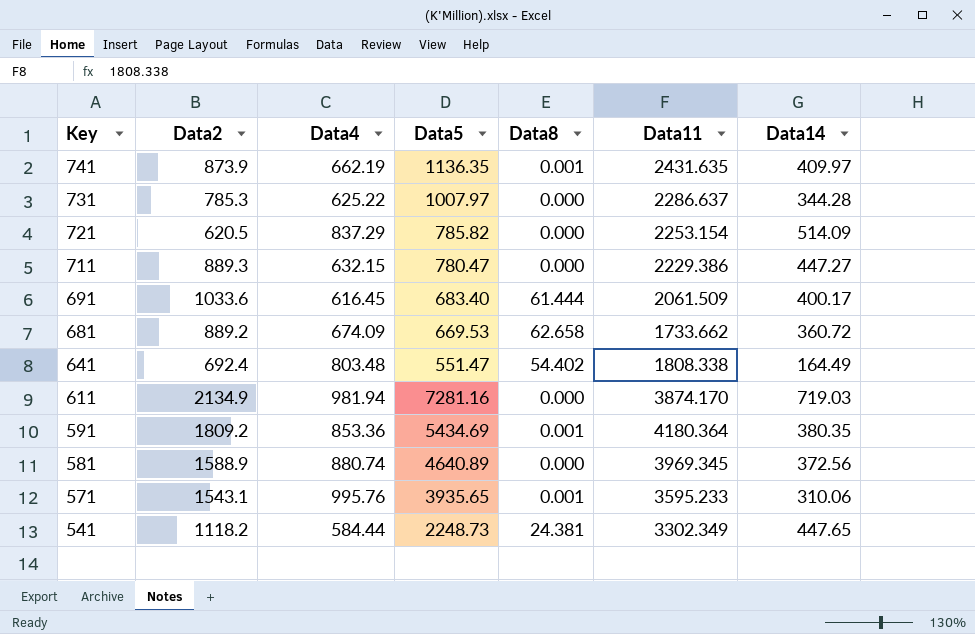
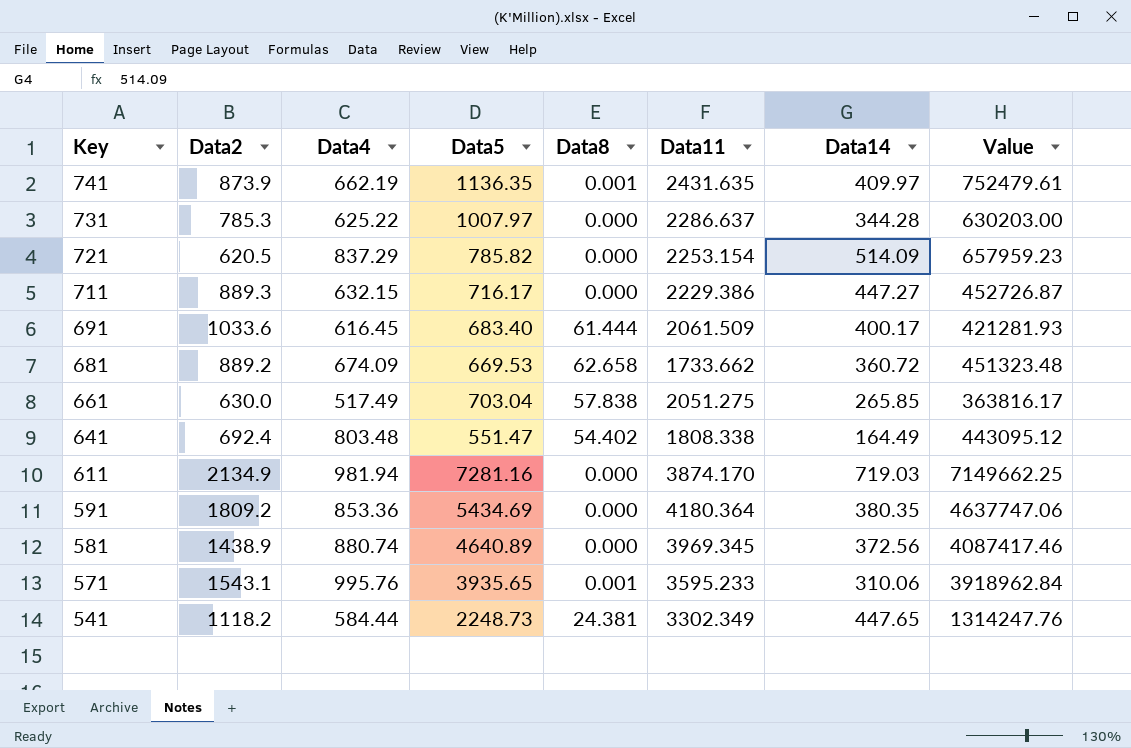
column Value | formula: none -> [Data4] * [Data5]
711 | Data5: 780.47 -> 716.17
row 661: none -> 630.0 | 517.49 | 703.04 | 57.838 | 2051.275 | 265.85 | 363816.17
591 | Data8: 0.001 -> 0.000
581 | Data2: 1588.9 -> 1438.9

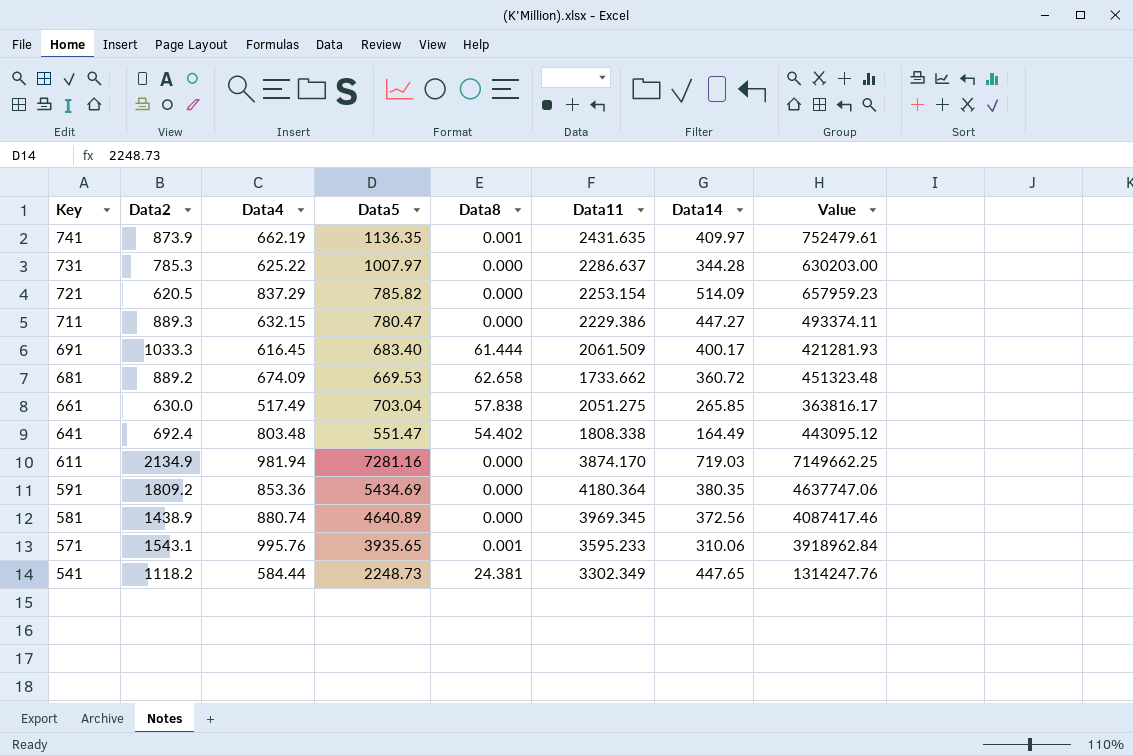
711 | Data5: 716.17 -> 780.47
711 | Value: 452726.87 -> 493374.11
691 | Data2: 1033.6 -> 1033.3

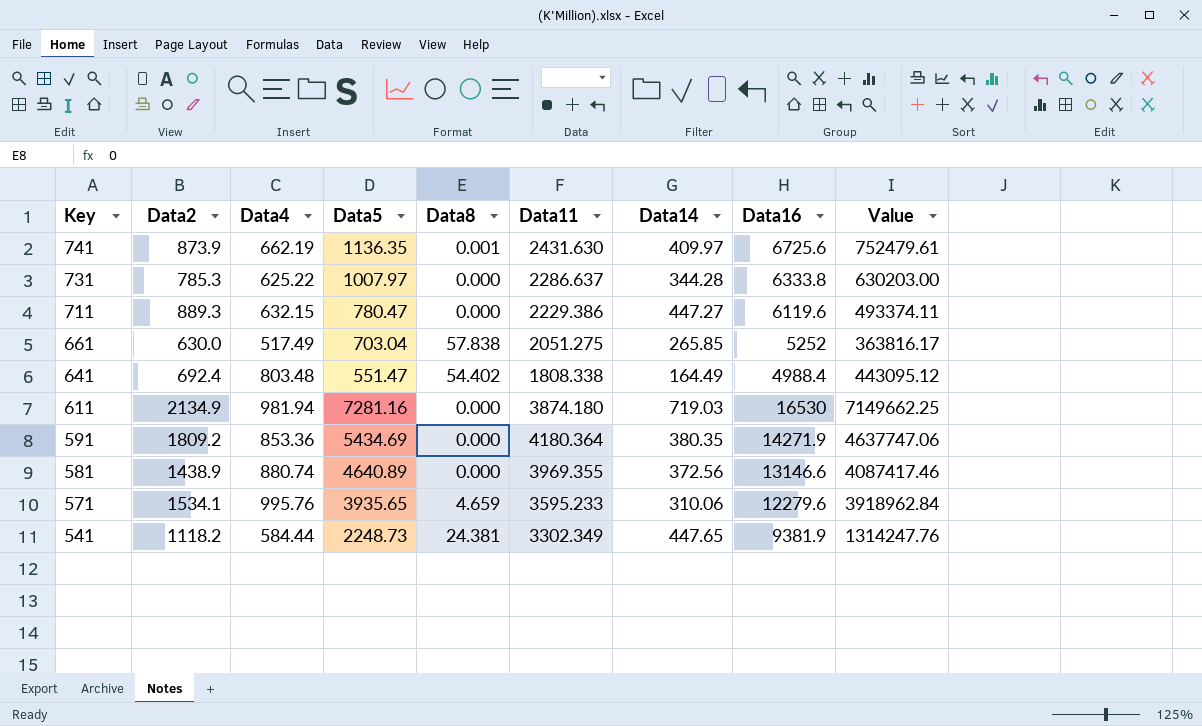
column Data16 | position: none -> 8
row 721: 620.5 | 837.29 | 785.82 | 0.000 | 2253.154 | 514.09 | 657959.23 -> none
row 691: 1033.3 | 616.45 | 683.40 | 61.444 | 2061.509 | 400.17 | 421281.93 -> none
row 681: 889.2 | 674.09 | 669.53 | 62.658 | 1733.662 | 360.72 | 451323.48 -> none
741 | Data11: 2431.635 -> 2431.630
611 | Data11: 3874.170 -> 3874.180
581 | Data11: 3969.345 -> 3969.355
571 | Data2: 1543.1 -> 1534.1
571 | Data8: 0.001 -> 4.659

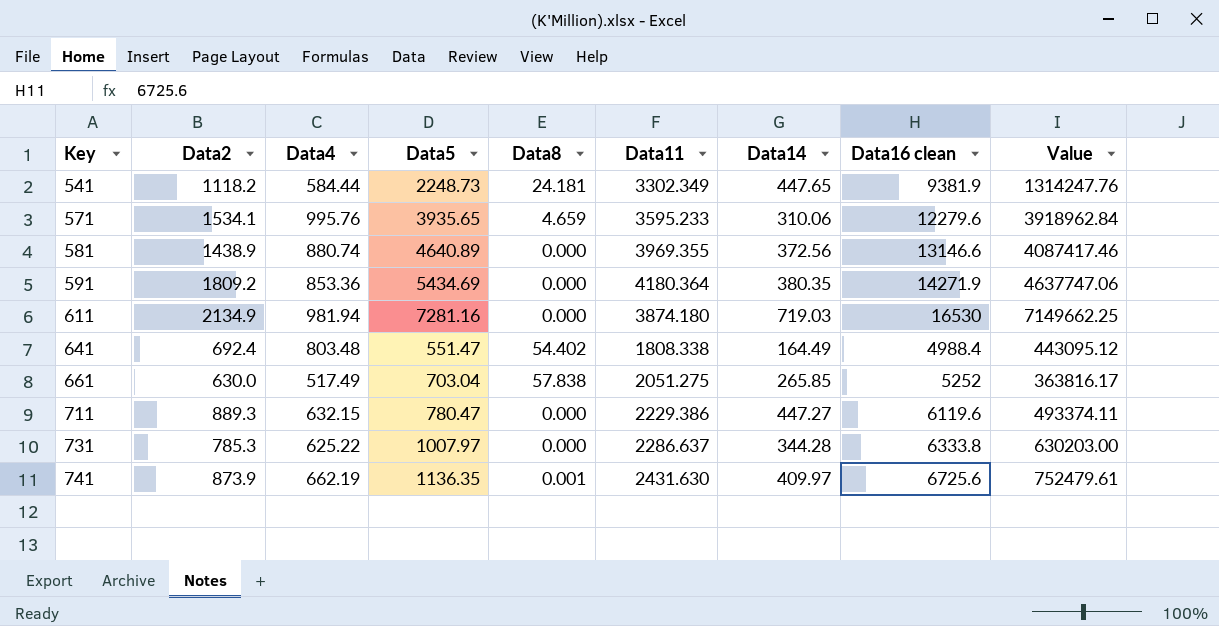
row order: Key descending -> Key ascending
column name: Data16 -> Data16 clean
541 | Data8: 24.381 -> 24.181

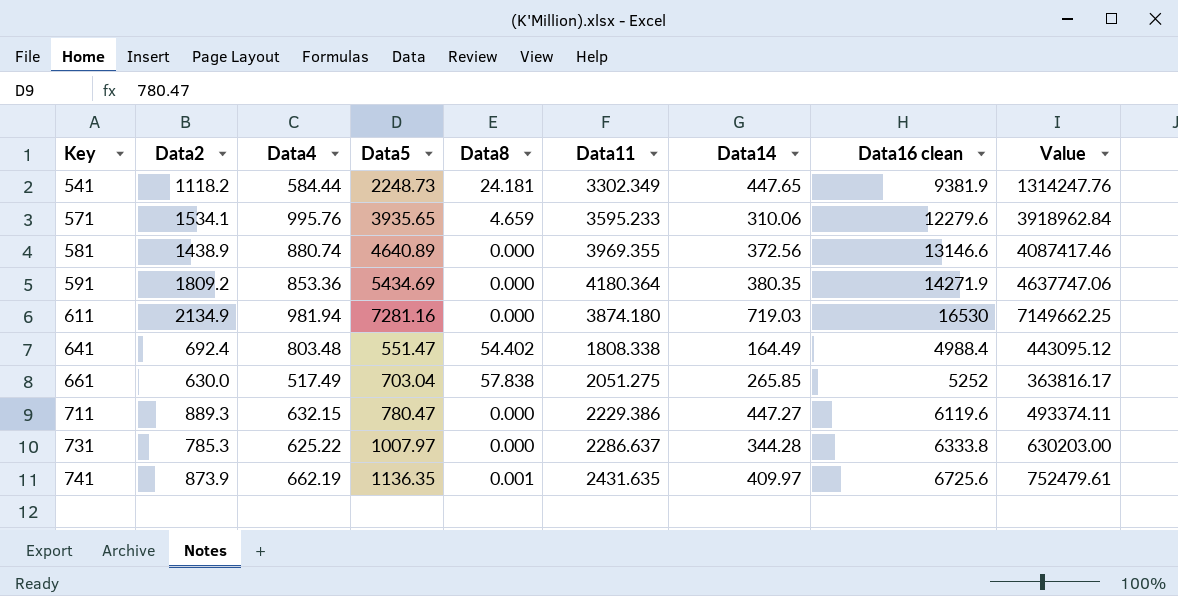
741 | Data11: 2431.630 -> 2431.635

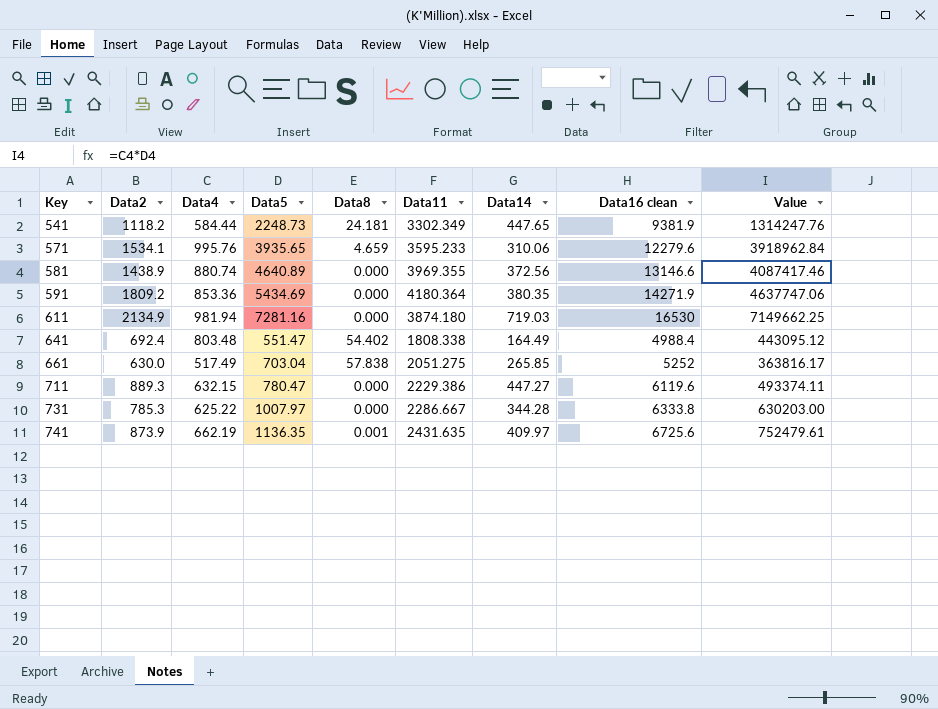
731 | Data11: 2286.637 -> 2286.667

